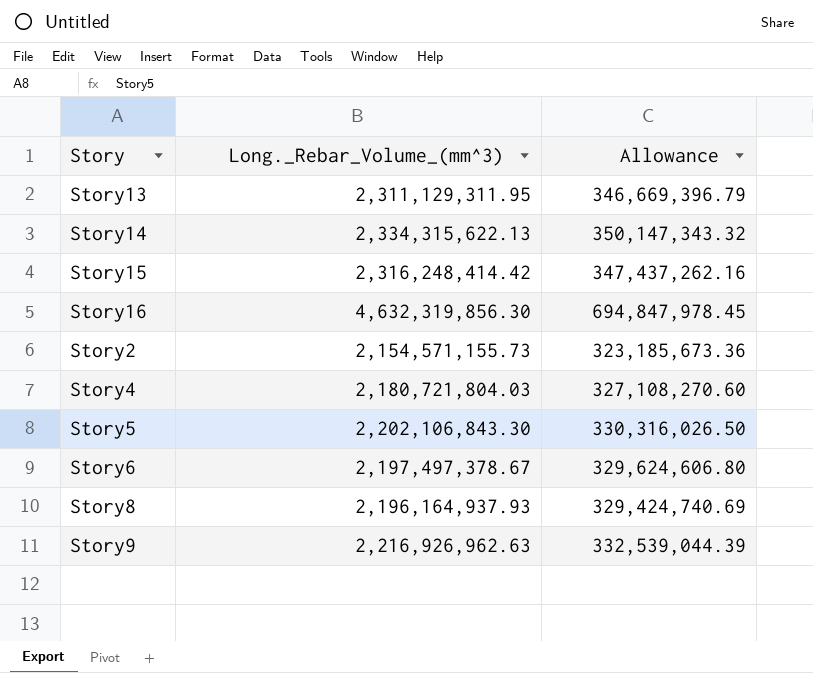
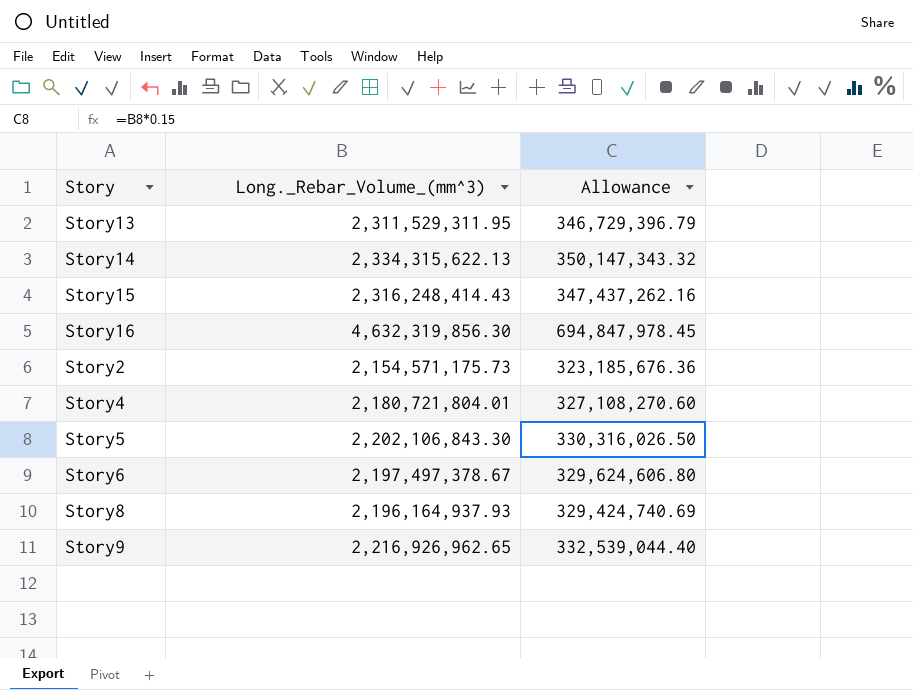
Story13 | Long._Rebar_Volume_(mm^3): 2,311,129,311.95 -> 2,311,529,311.95
Story13 | Allowance: 346,669,396.79 -> 346,729,396.79
Story15 | Long._Rebar_Volume_(mm^3): 2,316,248,414.42 -> 2,316,248,414.43
Story2 | Long._Rebar_Volume_(mm^3): 2,154,571,155.73 -> 2,154,571,175.73
Story2 | Allowance: 323,185,673.36 -> 323,185,676.36
Story4 | Long._Rebar_Volume_(mm^3): 2,180,721,804.03 -> 2,180,721,804.01
Story9 | Long._Rebar_Volume_(mm^3): 2,216,926,962.63 -> 2,216,926,962.65
Story9 | Allowance: 332,539,044.39 -> 332,539,044.40

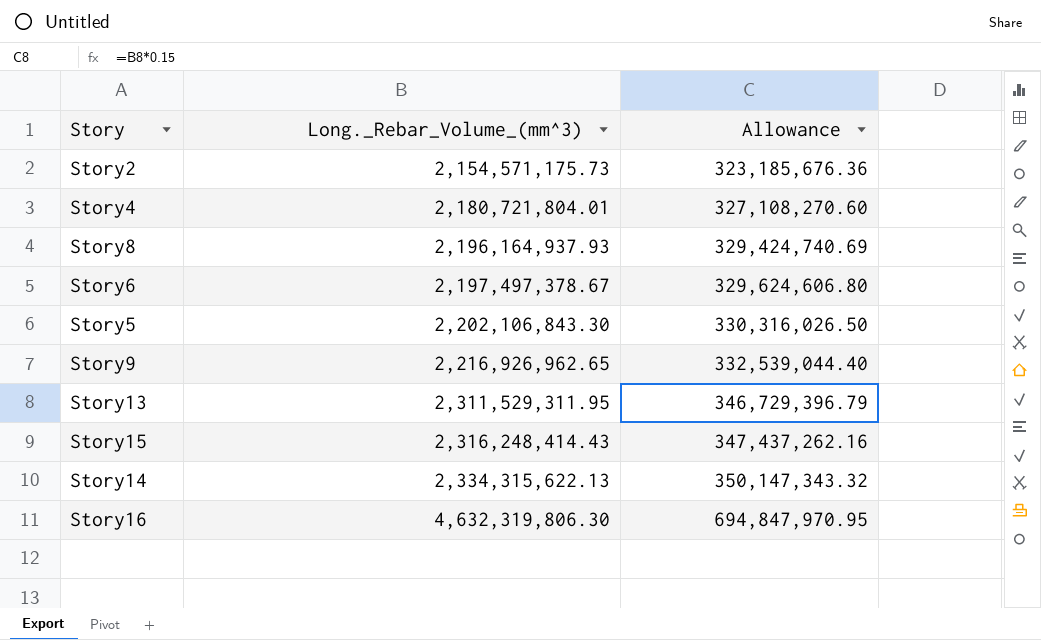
row order: none -> Long._Rebar_Volume_(mm^3) ascending
Story16 | Long._Rebar_Volume_(mm^3): 4,632,319,856.30 -> 4,632,319,806.30
Story16 | Allowance: 694,847,978.45 -> 694,847,970.95

